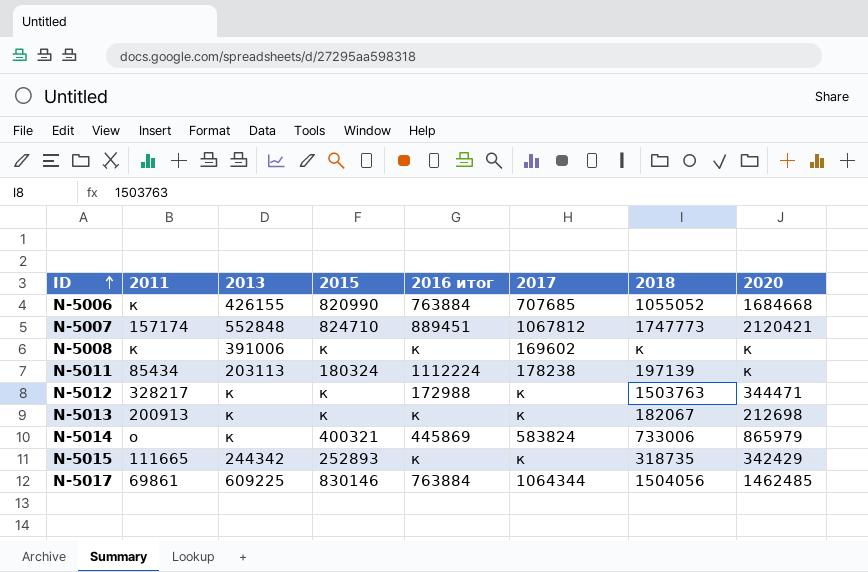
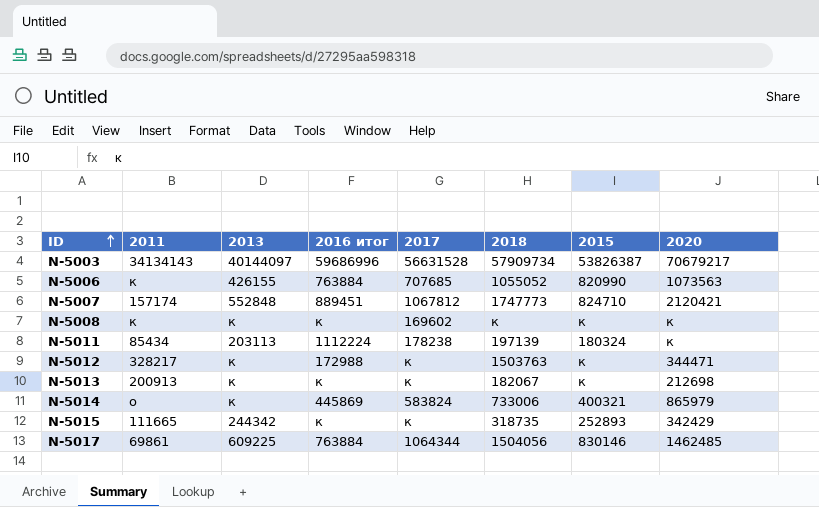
column 2015 | position: 4 -> 7
row N-5003: none -> 34134143 | 40144097 | 59686996 | 56631528 | 57909734 | 53826387 | 70679217
N-5006 | 2020: 1684668 -> 1073563
N-5008 | 2013: 391006 -> к

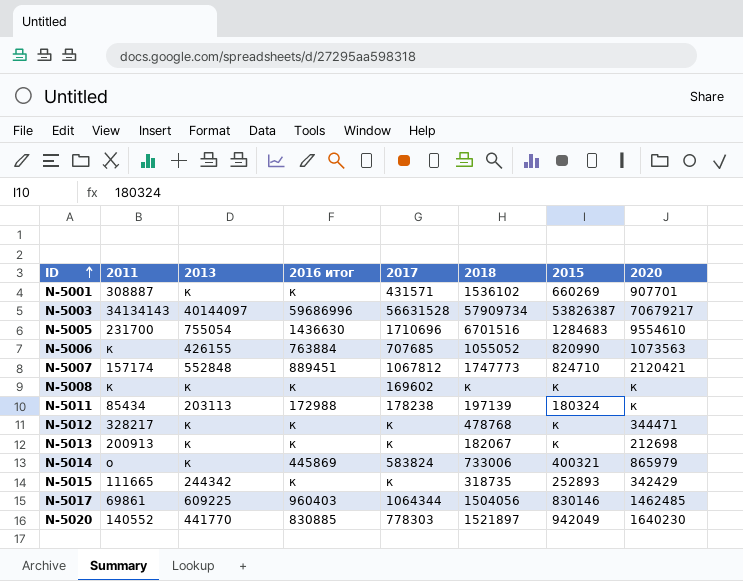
row N-5001: none -> 308887 | к | к | 431571 | 1536102 | 660269 | 907701
row N-5005: none -> 231700 | 755054 | 1436630 | 1710696 | 6701516 | 1284683 | 9554610
N-5011 | 2016 итог: 1112224 -> 172988
N-5012 | 2016 итог: 172988 -> к
N-5012 | 2018: 1503763 -> 478768
N-5017 | 2016 итог: 763884 -> 960403
row N-5020: none -> 140552 | 441770 | 830885 | 778303 | 1521897 | 942049 | 1640230

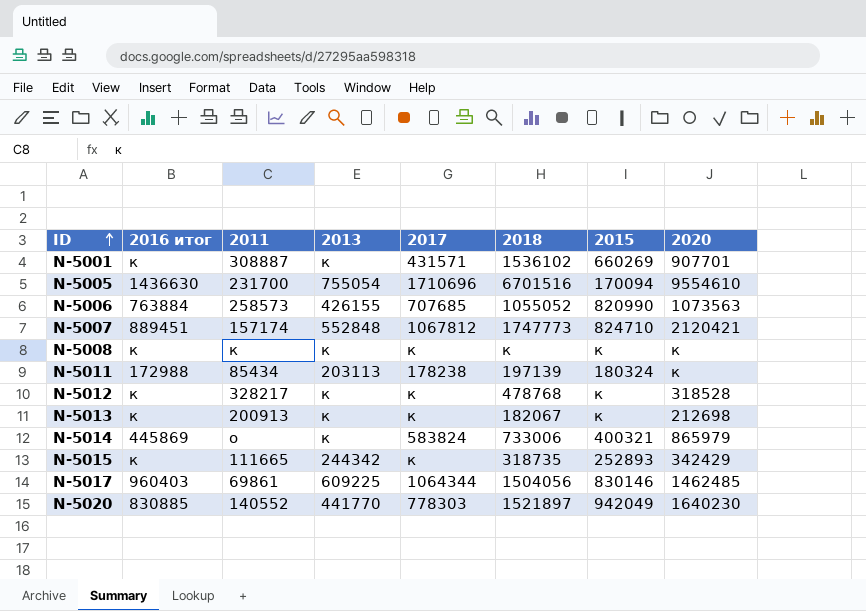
column 2016 итог | position: 4 -> 2
row N-5003: 34134143 | 40144097 | 59686996 | 56631528 | 57909734 | 53826387 | 70679217 -> none
N-5005 | 2015: 1284683 -> 170094
N-5006 | 2011: к -> 258573
N-5008 | 2017: 169602 -> к
N-5012 | 2020: 344471 -> 318528

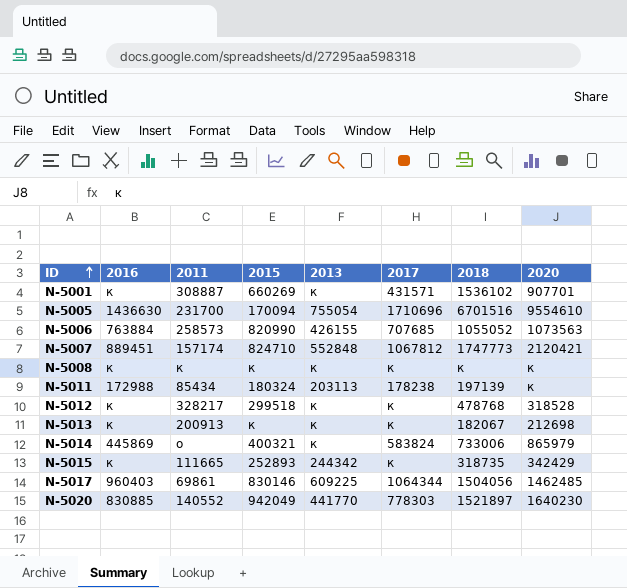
column name: 2016 итог -> 2016
column 2015 | position: 7 -> 4
N-5012 | 2015: к -> 299518

